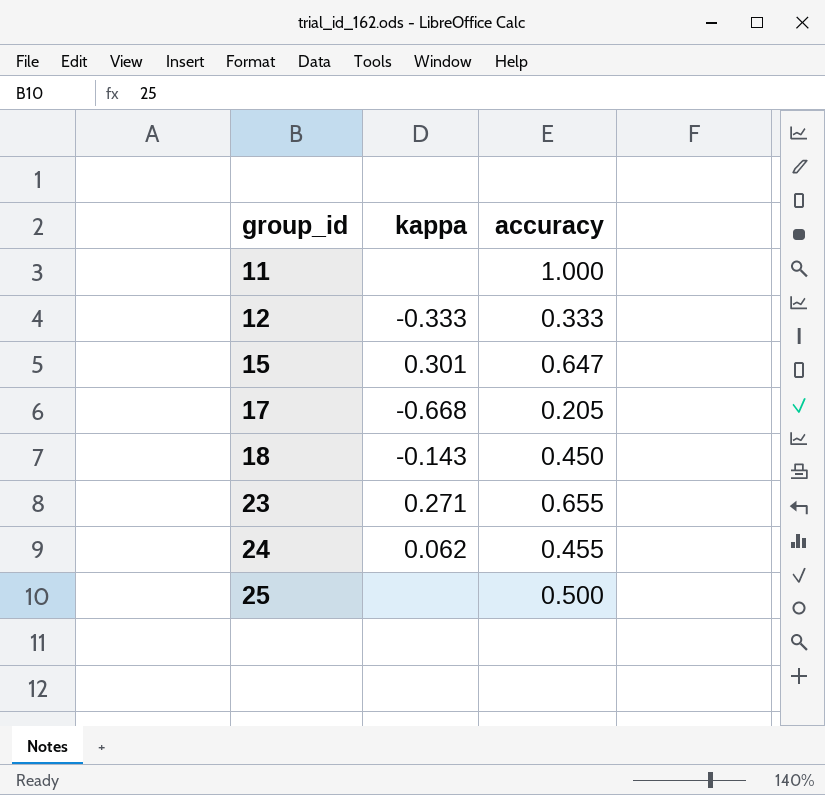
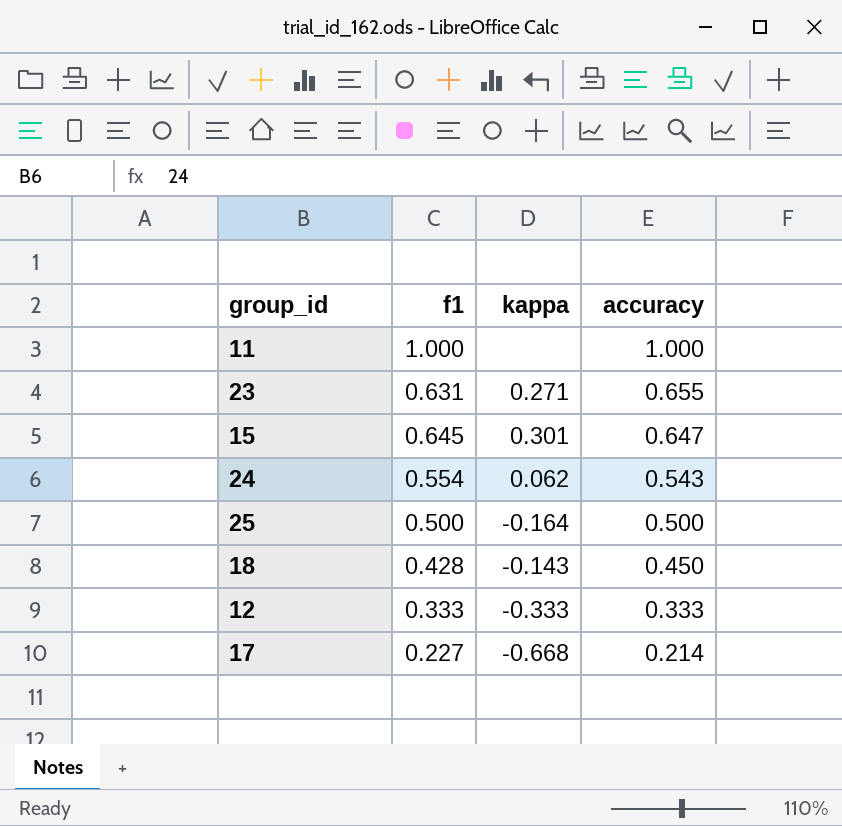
row order: group_id ascending -> accuracy descending
column f1 | position: none -> 2
24 | accuracy: 0.455 -> 0.543
25 | kappa: none -> -0.164
17 | accuracy: 0.205 -> 0.214

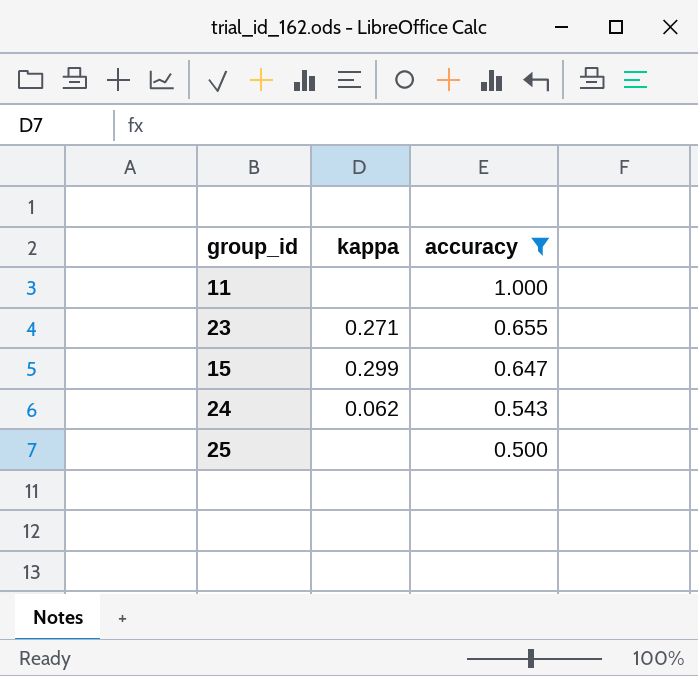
filter: none -> accuracy >= 0.500
column f1 | position: 2 -> none
15 | kappa: 0.301 -> 0.299
25 | kappa: -0.164 -> none

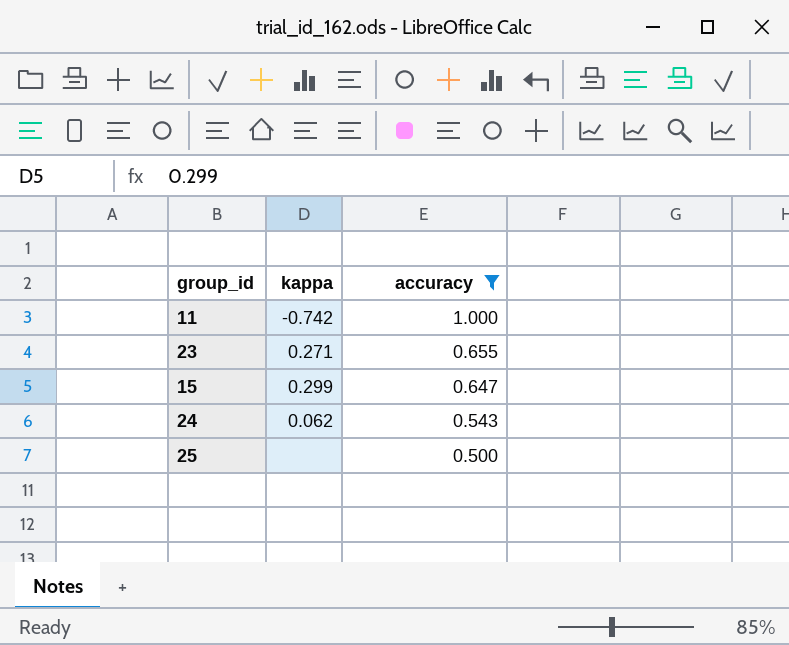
11 | kappa: none -> -0.742

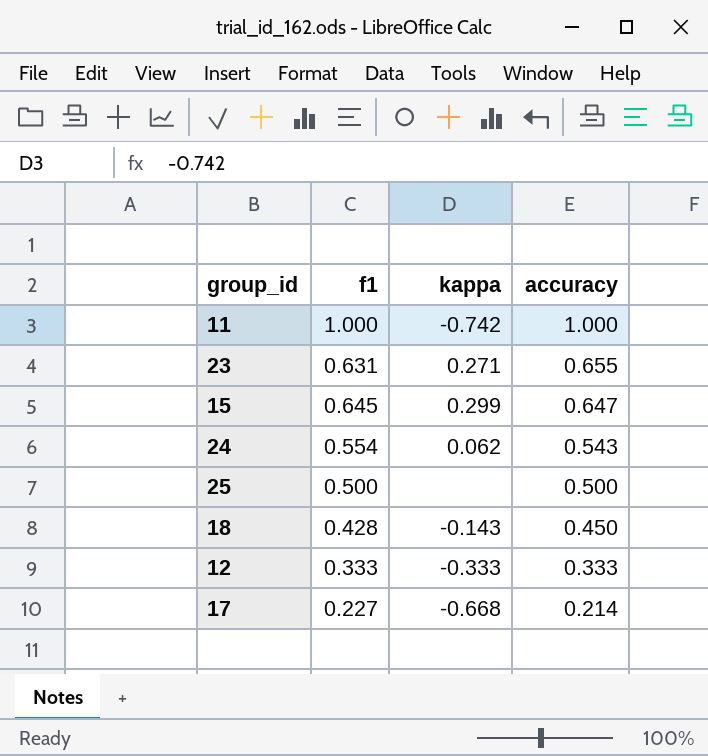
filter: accuracy >= 0.500 -> none
column f1 | position: none -> 2

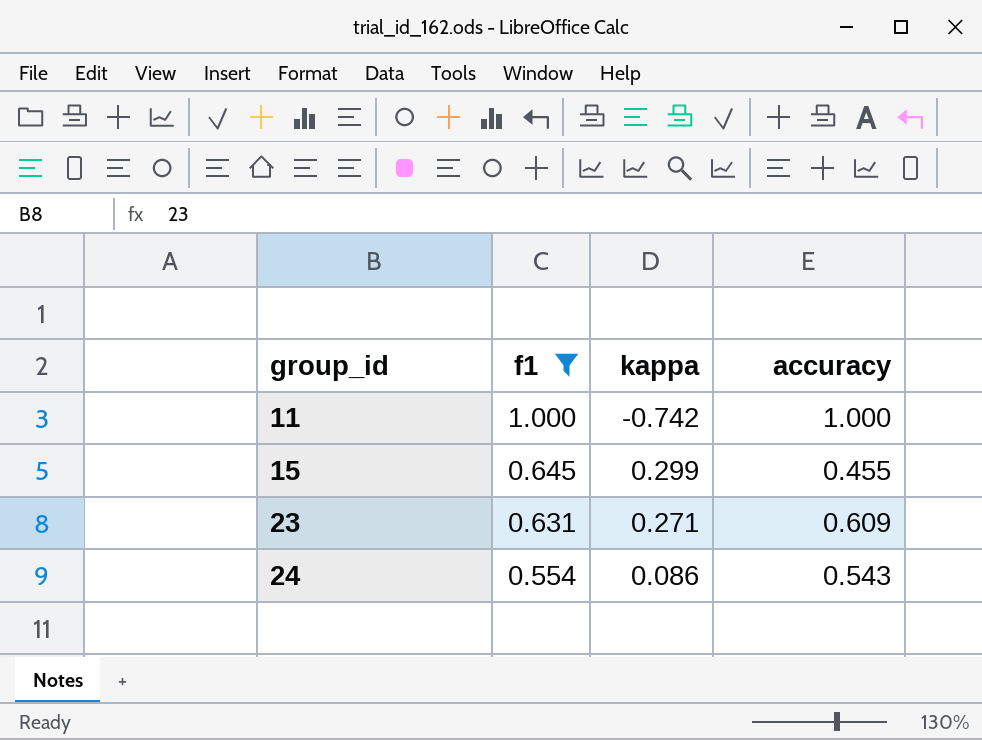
filter: none -> f1 >= 0.554
row order: accuracy descending -> group_id ascending
15 | accuracy: 0.647 -> 0.455
23 | accuracy: 0.655 -> 0.609
24 | kappa: 0.062 -> 0.086

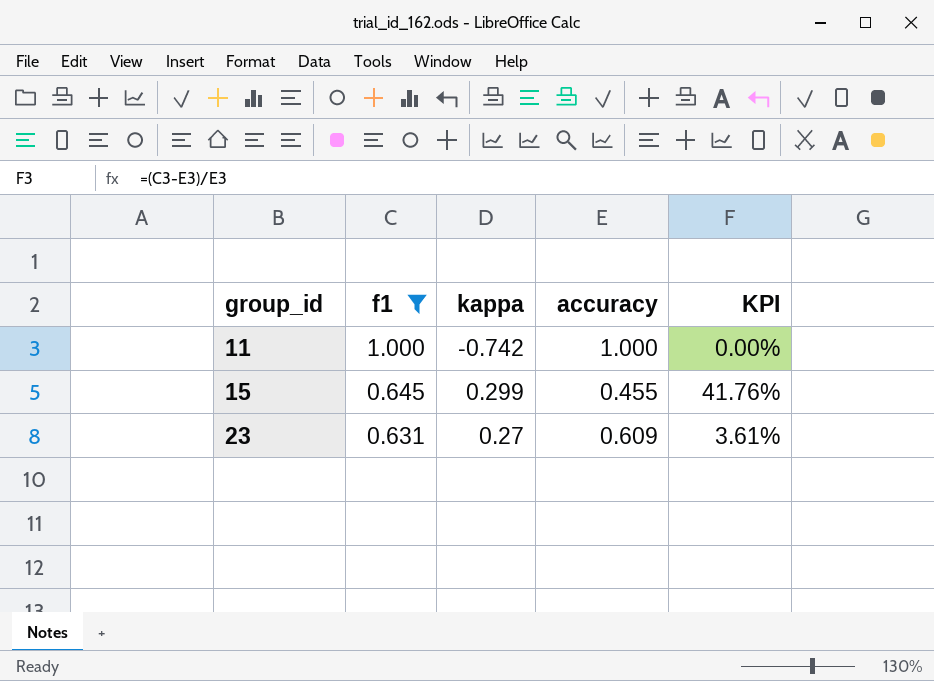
column KPI | formula: none -> ([f1] - [accuracy]) / [accuracy]
row 24: 0.554 | 0.086 | 0.543 -> none
23 | kappa: 0.271 -> 0.27

